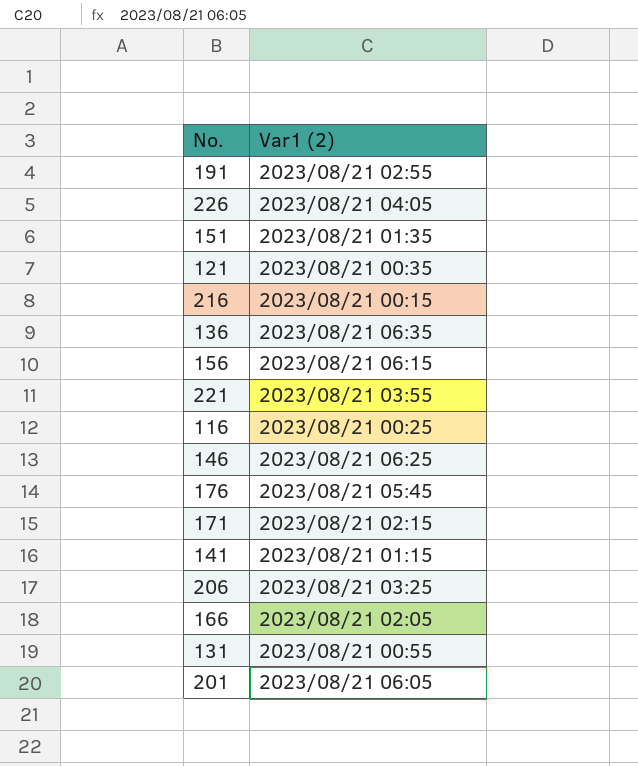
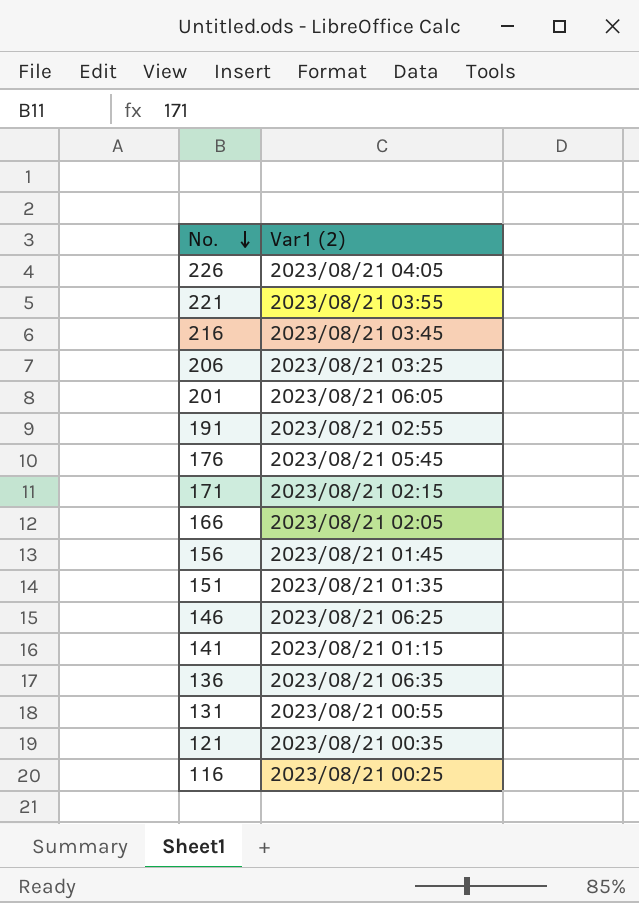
row order: none -> No. descending
216 | Var1 (2): 2023/08/21 00:15 -> 2023/08/21 03:45
156 | Var1 (2): 2023/08/21 06:15 -> 2023/08/21 01:45

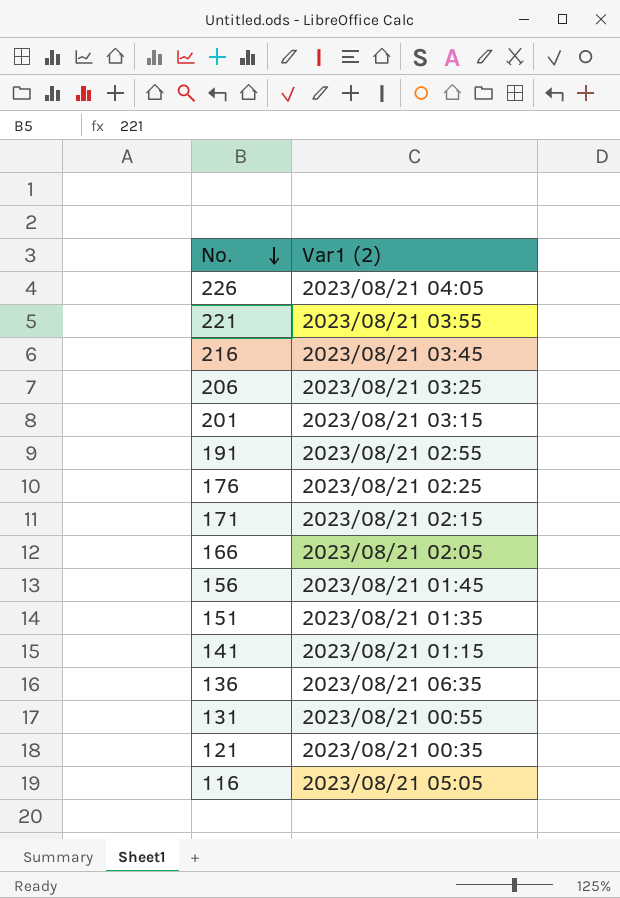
row 146: 2023/08/21 06:25 -> none
201 | Var1 (2): 2023/08/21 06:05 -> 2023/08/21 03:15
176 | Var1 (2): 2023/08/21 05:45 -> 2023/08/21 02:25
116 | Var1 (2): 2023/08/21 00:25 -> 2023/08/21 05:05

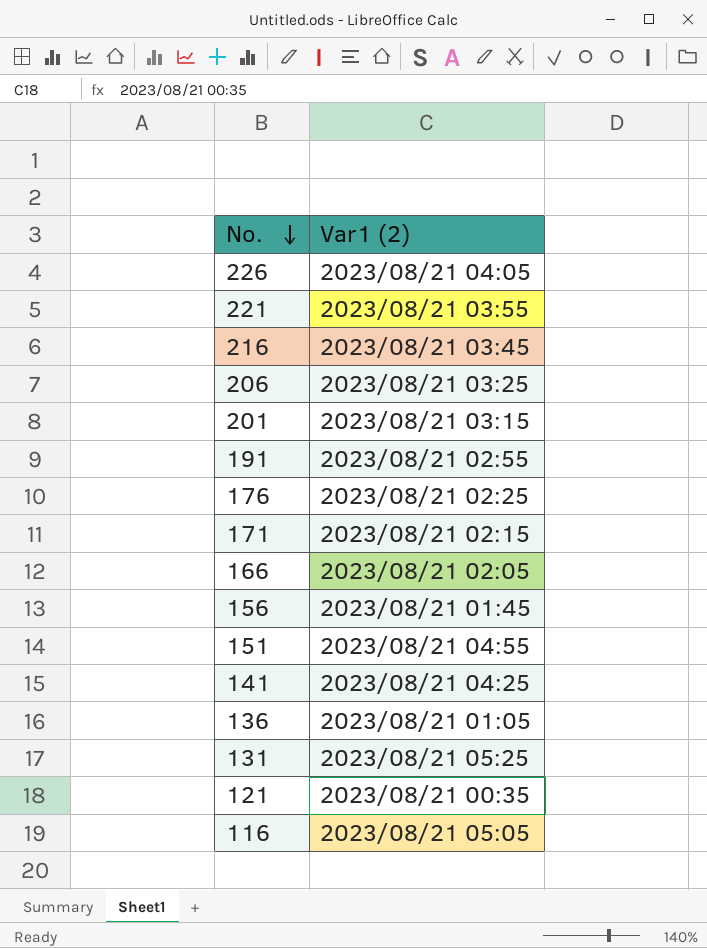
151 | Var1 (2): 2023/08/21 01:35 -> 2023/08/21 04:55
141 | Var1 (2): 2023/08/21 01:15 -> 2023/08/21 04:25
136 | Var1 (2): 2023/08/21 06:35 -> 2023/08/21 01:05
131 | Var1 (2): 2023/08/21 00:55 -> 2023/08/21 05:25

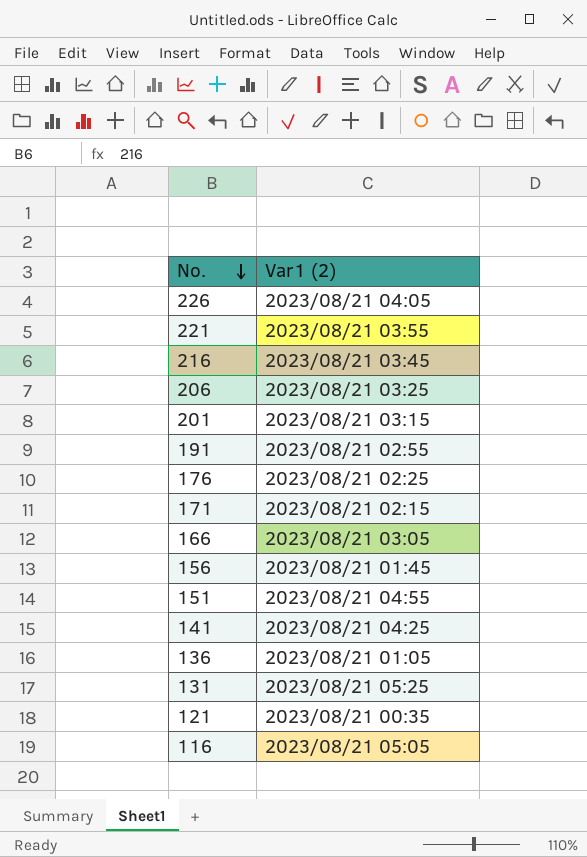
166 | Var1 (2): 2023/08/21 02:05 -> 2023/08/21 03:05

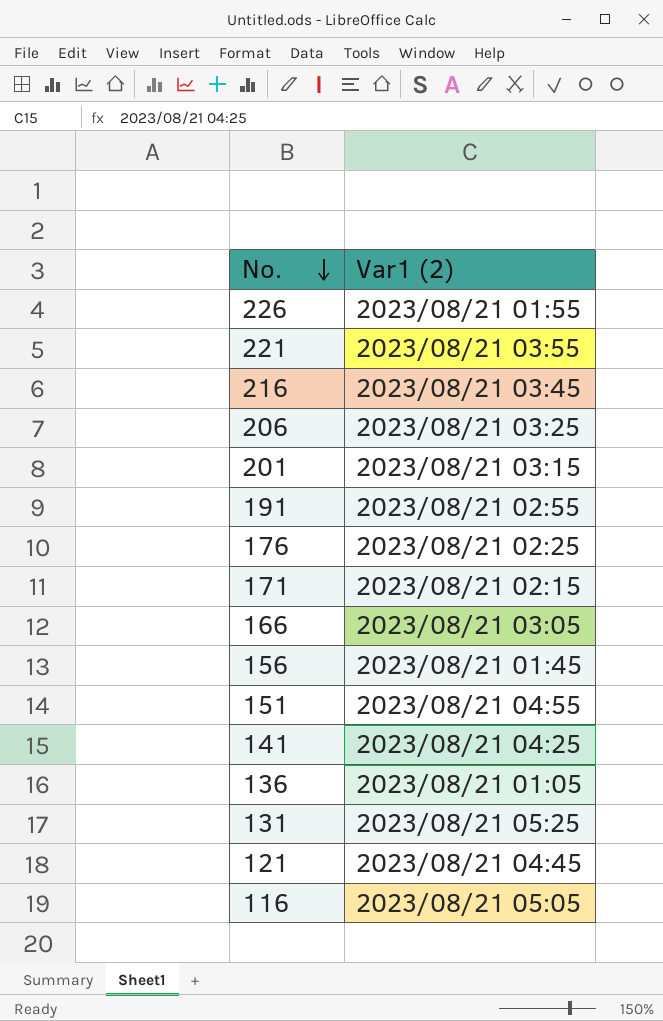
226 | Var1 (2): 2023/08/21 04:05 -> 2023/08/21 01:55
121 | Var1 (2): 2023/08/21 00:35 -> 2023/08/21 04:45

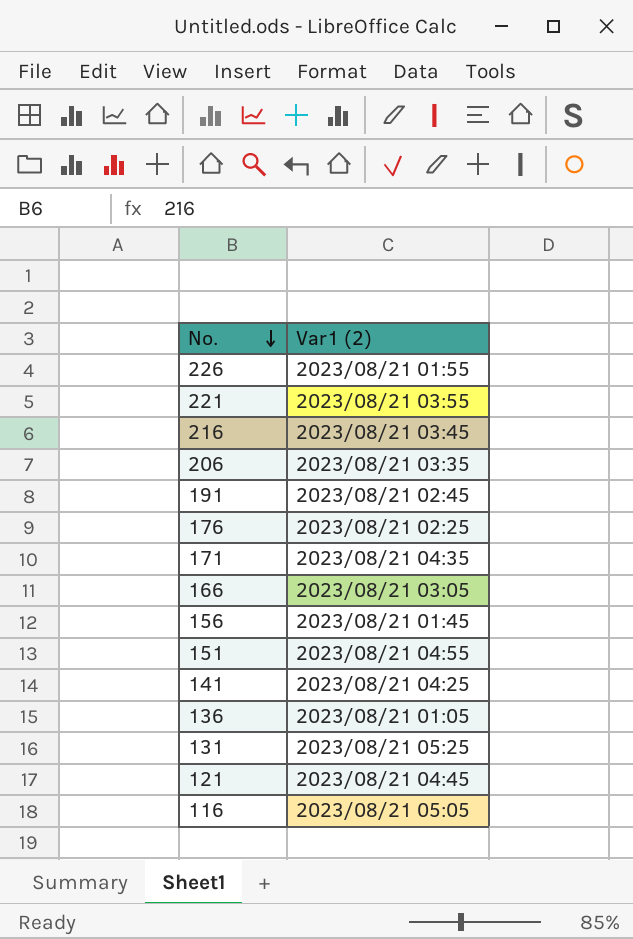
row 201: 2023/08/21 03:15 -> none
206 | Var1 (2): 2023/08/21 03:25 -> 2023/08/21 03:35
191 | Var1 (2): 2023/08/21 02:55 -> 2023/08/21 02:45
171 | Var1 (2): 2023/08/21 02:15 -> 2023/08/21 04:35

